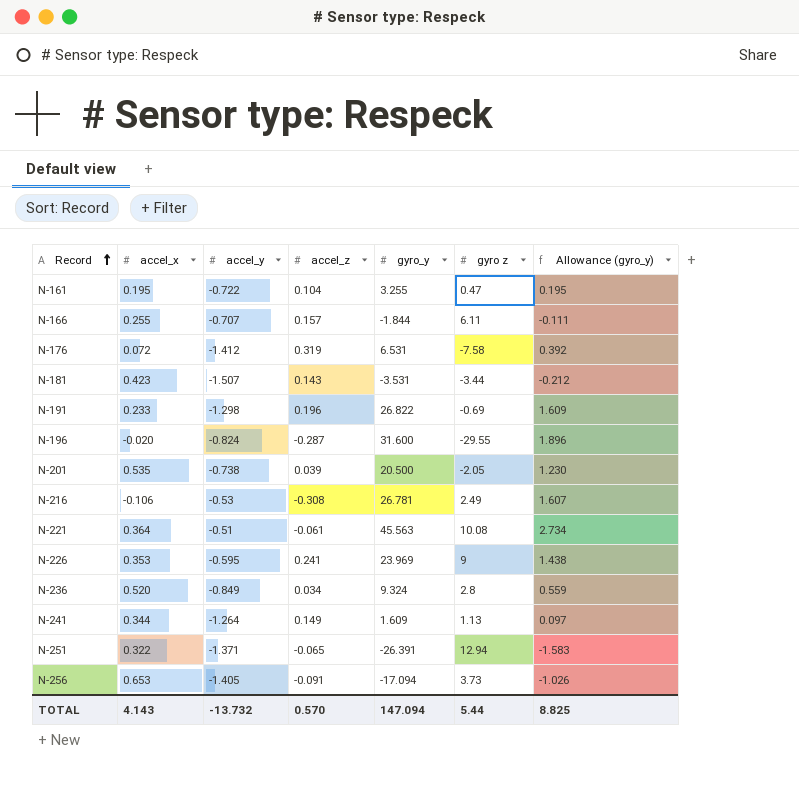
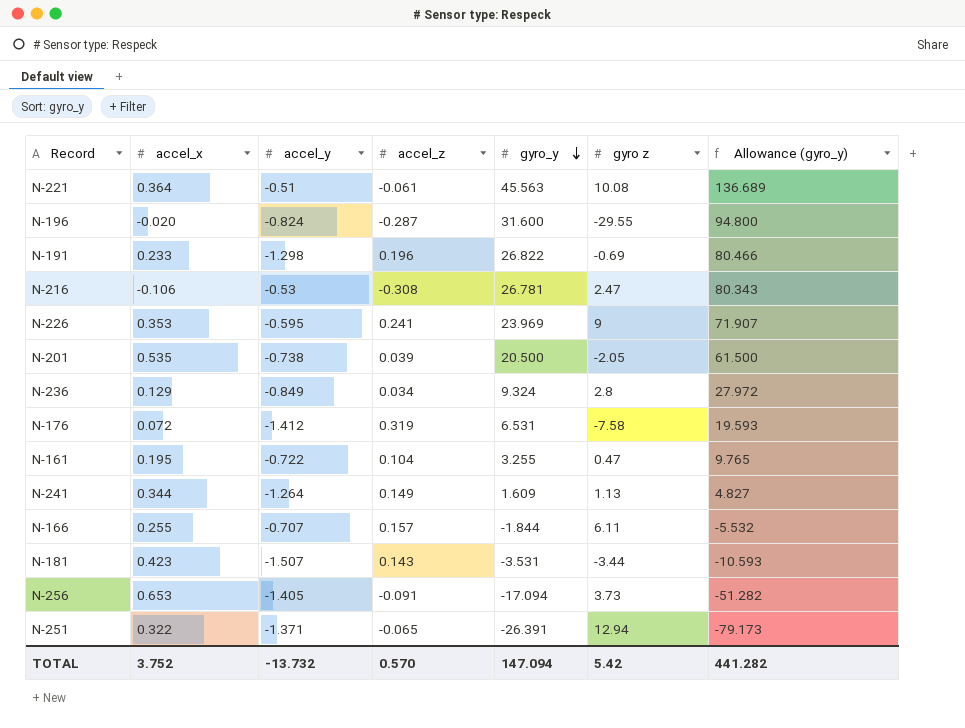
row order: Record ascending -> gyro_y descending
column Allowance (gyro_y) | formula: [gyro_y] * 0.06 -> [gyro_y] * 3
N-216 | gyro z: 2.49 -> 2.47
N-236 | accel_x: 0.520 -> 0.129
TOTAL | accel_x: 4.143 -> 3.752
TOTAL | gyro z: 5.44 -> 5.42
TOTAL | Allowance (gyro_y): 8.825 -> 441.282

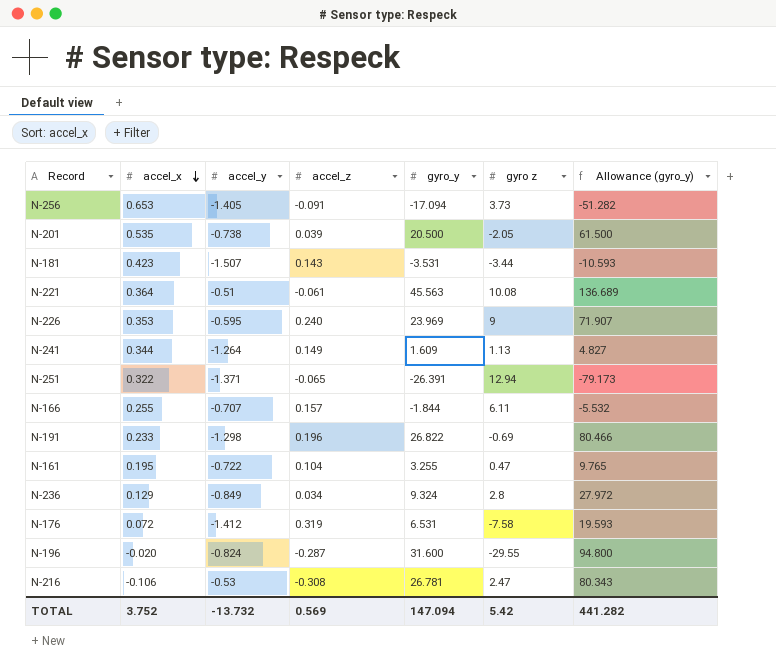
row order: gyro_y descending -> accel_x descending
N-226 | accel_z: 0.241 -> 0.240
TOTAL | accel_z: 0.570 -> 0.569

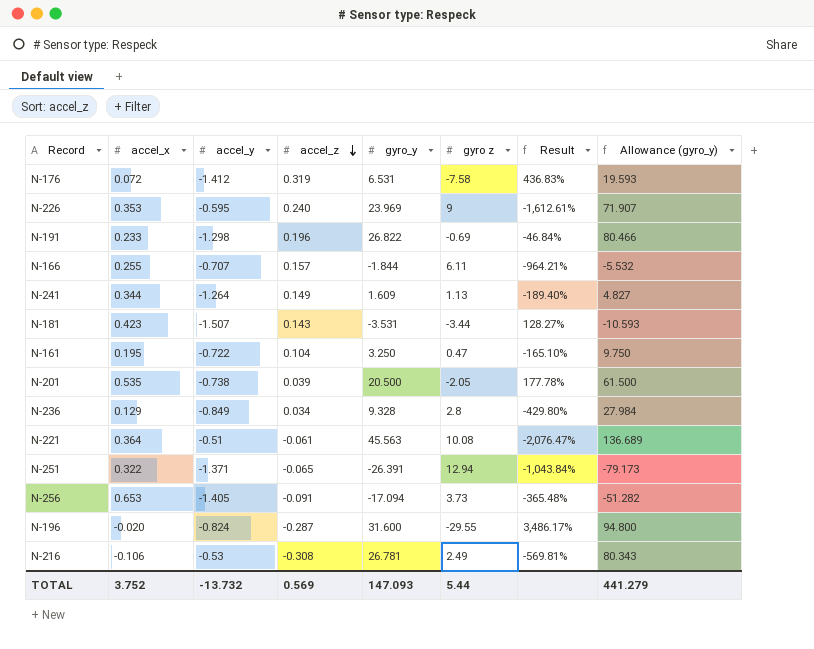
row order: accel_x descending -> accel_z descending
column Result | formula: none -> ([gyro z] - [accel_y]) / [accel_y]
N-161 | gyro_y: 3.255 -> 3.250
N-161 | Allowance (gyro_y): 9.765 -> 9.750
N-236 | gyro_y: 9.324 -> 9.328
N-236 | Allowance (gyro_y): 27.972 -> 27.984
N-216 | gyro z: 2.47 -> 2.49
TOTAL | gyro_y: 147.094 -> 147.093
TOTAL | gyro z: 5.42 -> 5.44
TOTAL | Allowance (gyro_y): 441.282 -> 441.279

